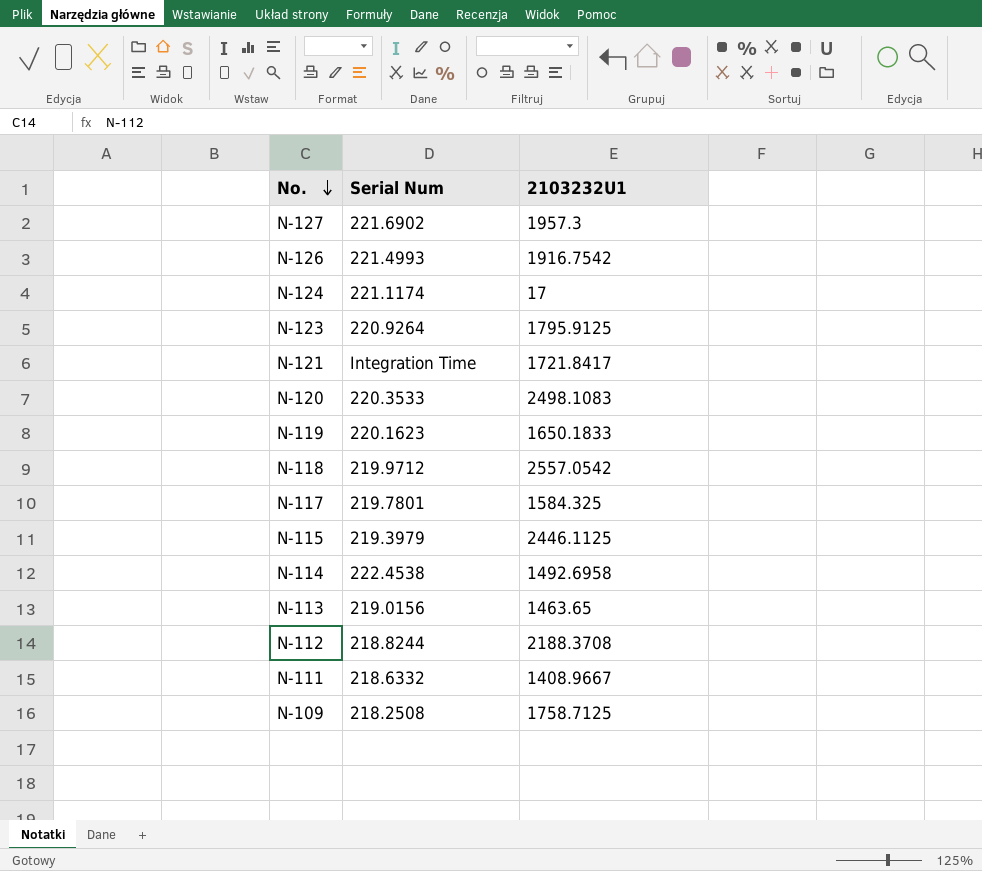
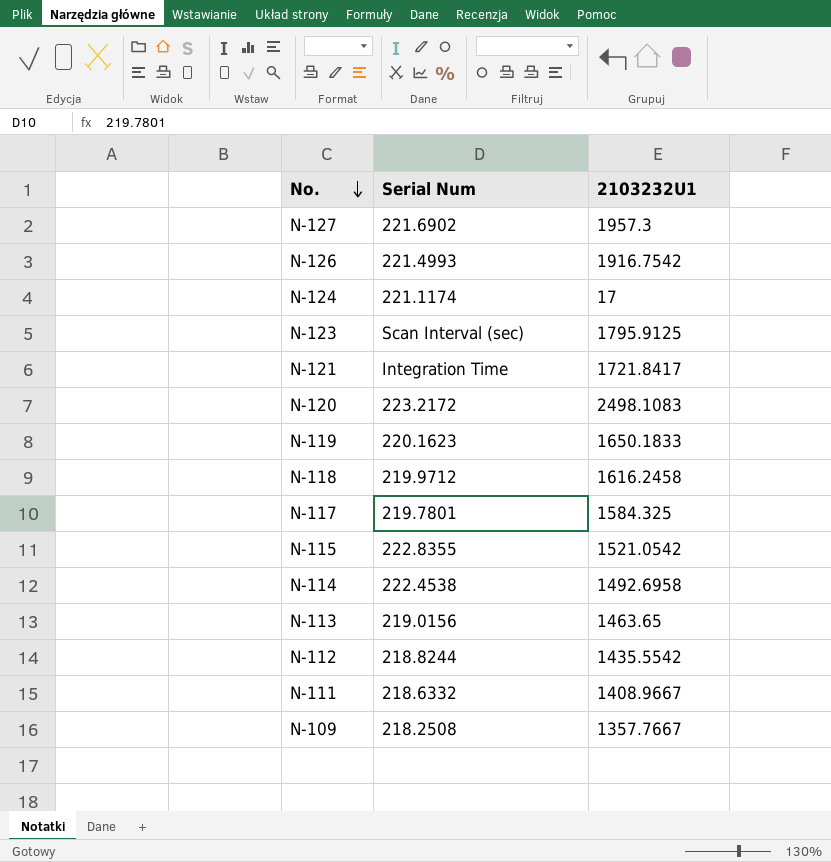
N-123 | Serial Num: 220.9264 -> Scan Interval (sec)
N-120 | Serial Num: 220.3533 -> 223.2172
N-118 | 2103232U1: 2557.0542 -> 1616.2458
N-115 | Serial Num: 219.3979 -> 222.8355
N-115 | 2103232U1: 2446.1125 -> 1521.0542
N-112 | 2103232U1: 2188.3708 -> 1435.5542
N-109 | 2103232U1: 1758.7125 -> 1357.7667

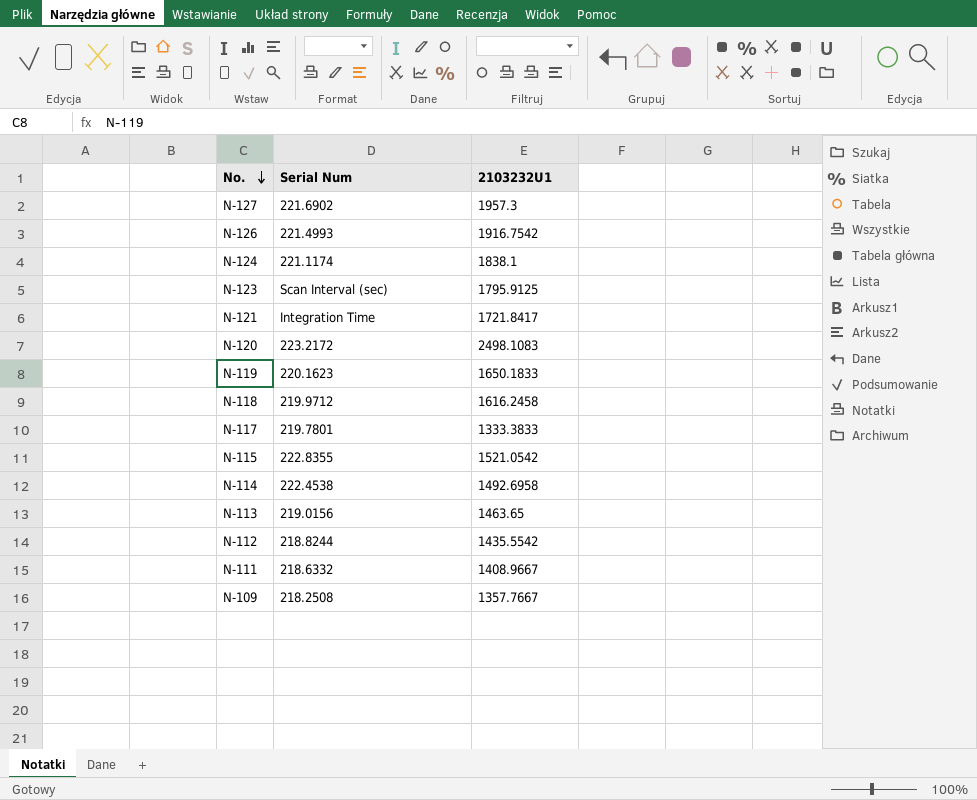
N-124 | 2103232U1: 17 -> 1838.1
N-117 | 2103232U1: 1584.325 -> 1333.3833

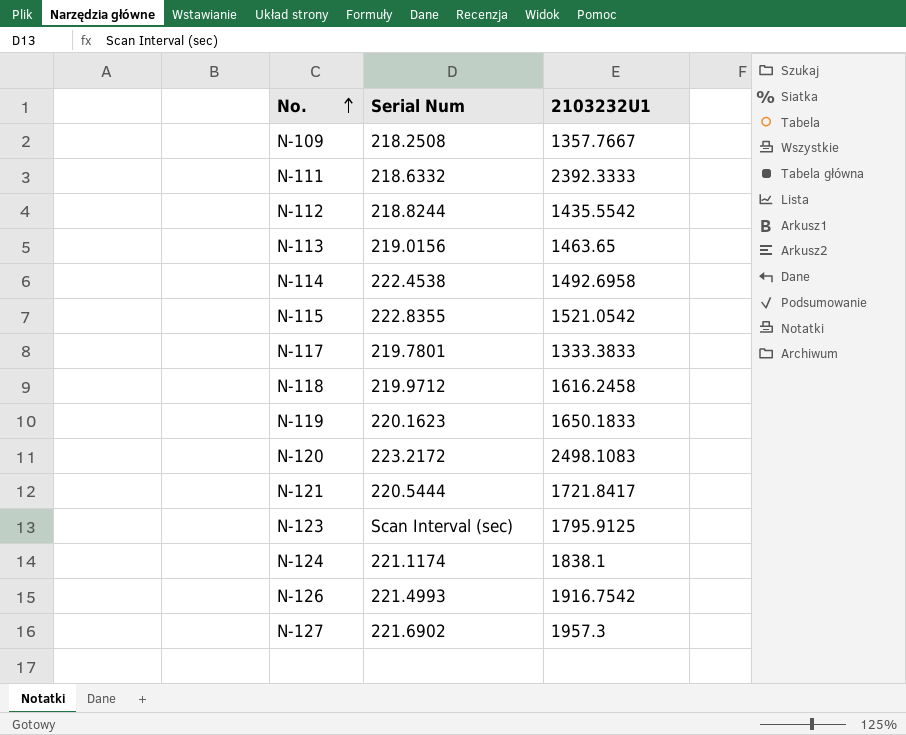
row order: No. descending -> No. ascending
N-111 | 2103232U1: 1408.9667 -> 2392.3333
N-121 | Serial Num: Integration Time -> 220.5444

